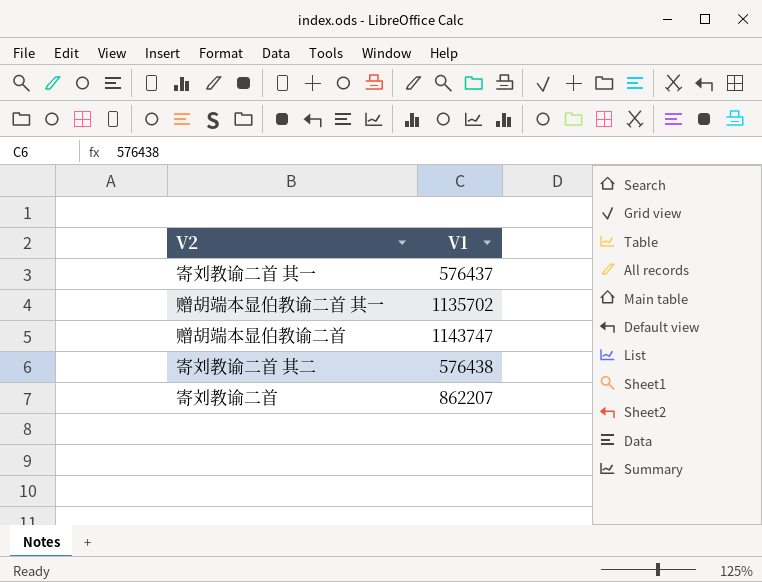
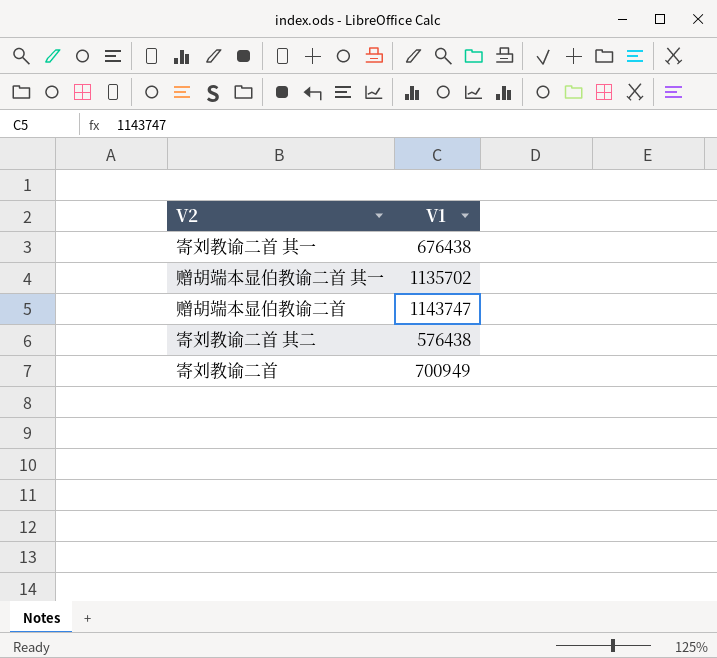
寄刘教谕二首 其一 | V1: 576437 -> 676438
寄刘教谕二首 | V1: 862207 -> 700949

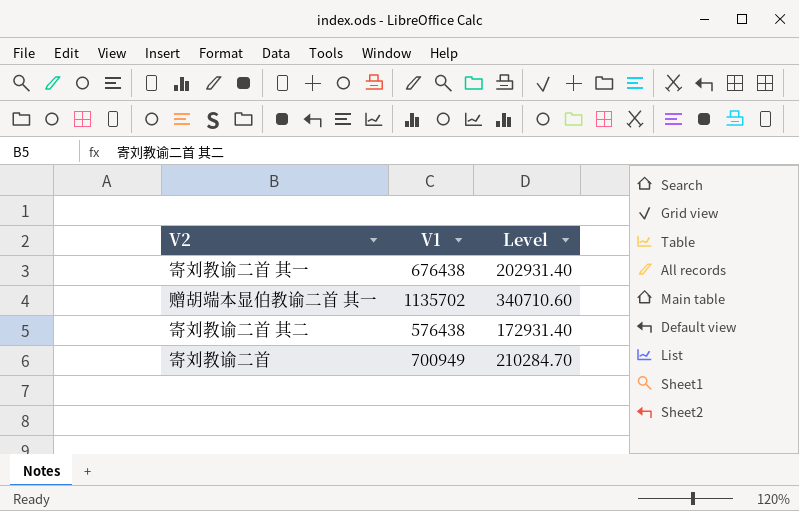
column Level | formula: none -> [V1] * 0.3
row 赠胡端本显伯教谕二首: 1143747 -> none

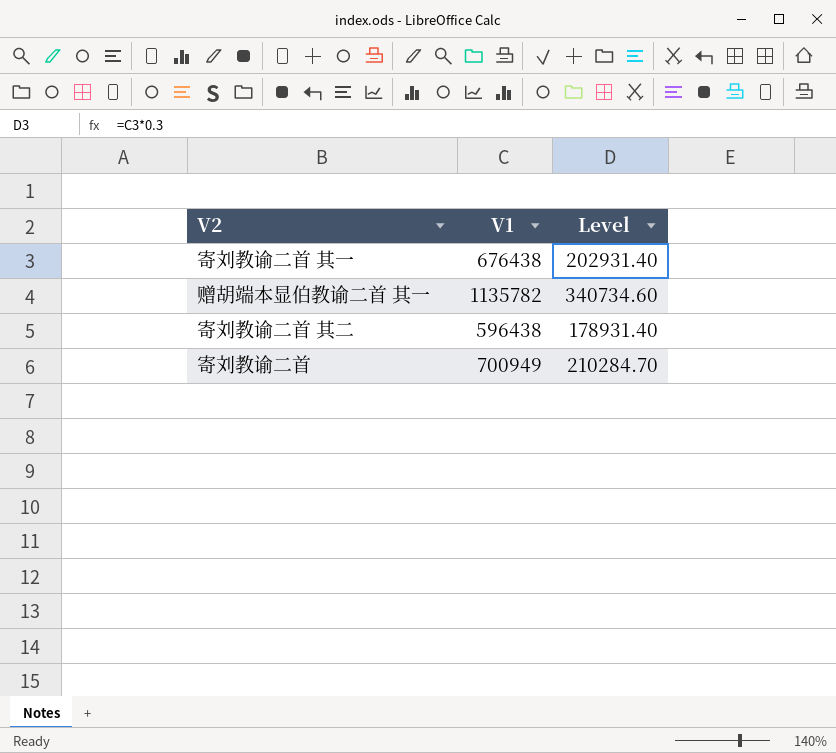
赠胡端本显伯教谕二首 其一 | V1: 1135702 -> 1135782
赠胡端本显伯教谕二首 其一 | Level: 340710.60 -> 340734.60
寄刘教谕二首 其二 | V1: 576438 -> 596438
寄刘教谕二首 其二 | Level: 172931.40 -> 178931.40

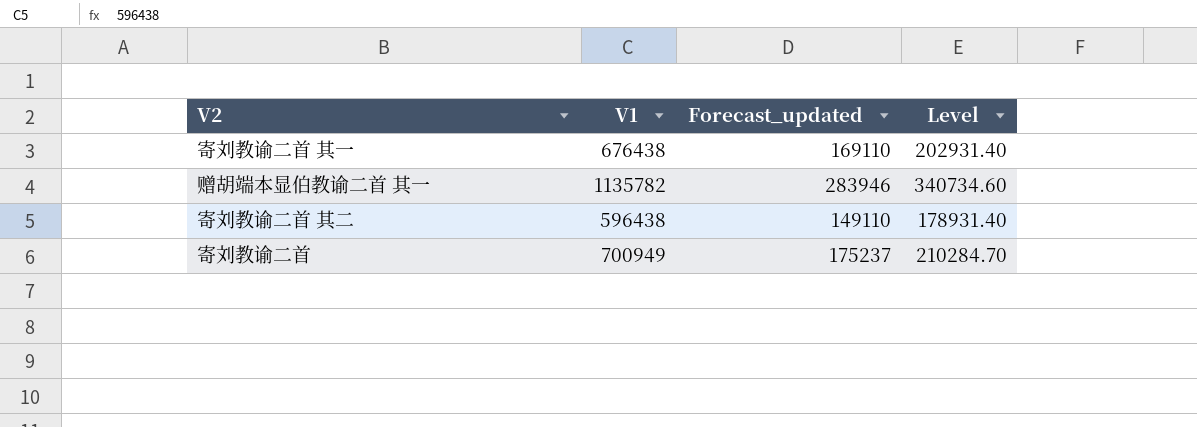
column Forecast_updated | formula: none -> [V1] * 0.25

